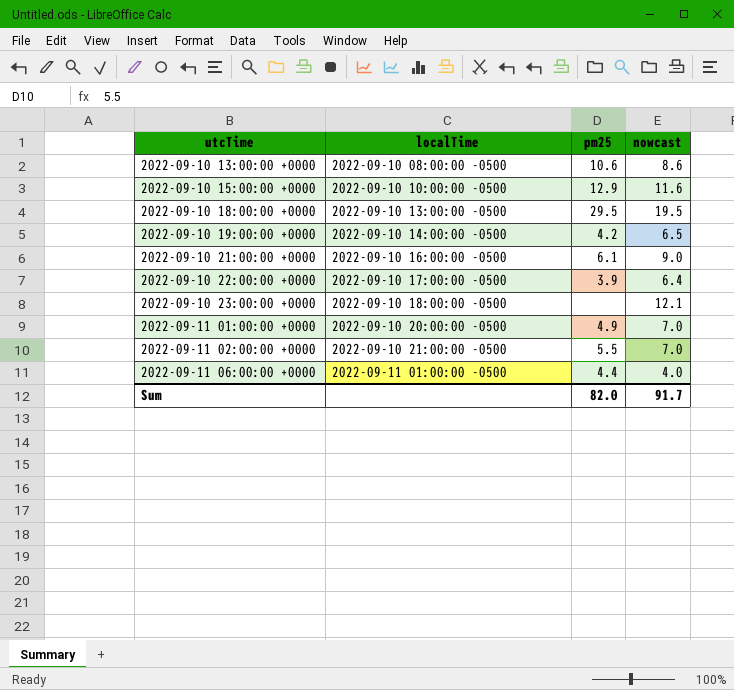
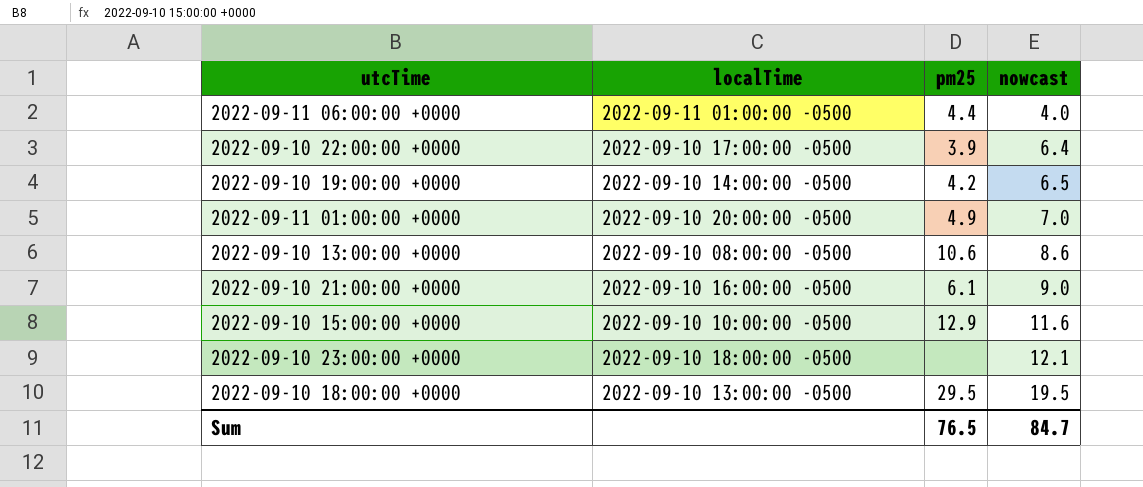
row order: utcTime ascending -> nowcast ascending
row 2022-09-11 02:00:00 +0000: 2022-09-10 21:00:00 -0500 | 5.5 | 7.0 -> none
Sum | pm25: 82.0 -> 76.5
Sum | nowcast: 91.7 -> 84.7

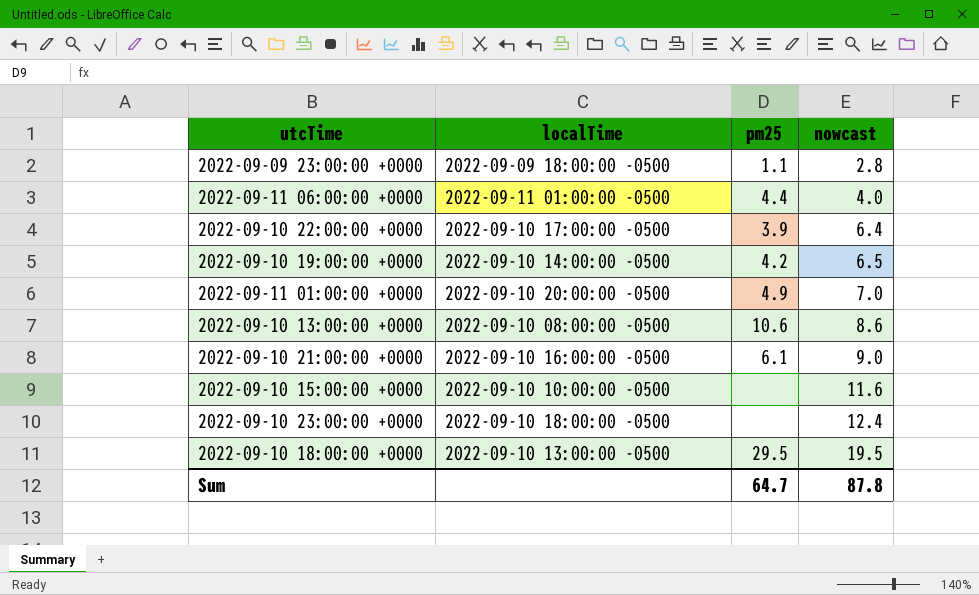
row 2022-09-09 23:00:00 +0000: none -> 2022-09-09 18:00:00 -0500 | 1.1 | 2.8
2022-09-10 15:00:00 +0000 | pm25: 12.9 -> none
2022-09-10 23:00:00 +0000 | nowcast: 12.1 -> 12.4
Sum | pm25: 76.5 -> 64.7
Sum | nowcast: 84.7 -> 87.8

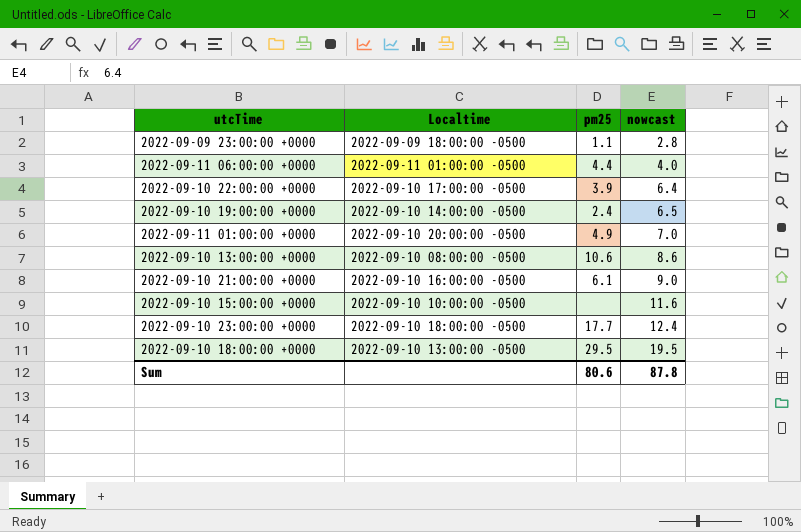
column name: localTime -> Localtime
2022-09-10 19:00:00 +0000 | pm25: 4.2 -> 2.4
2022-09-10 23:00:00 +0000 | pm25: none -> 17.7
Sum | pm25: 64.7 -> 80.6

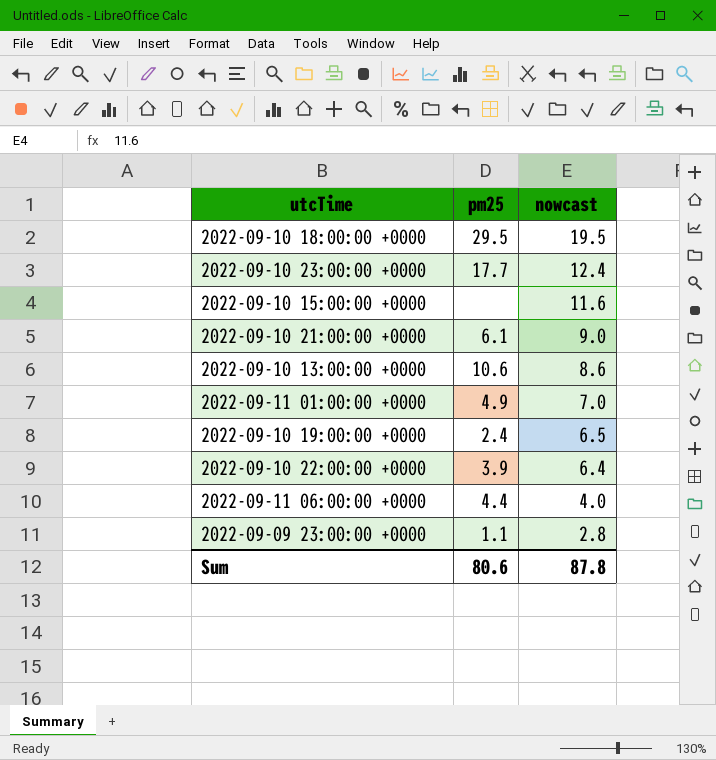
row order: nowcast ascending -> nowcast descending
column Localtime | position: 2 -> none

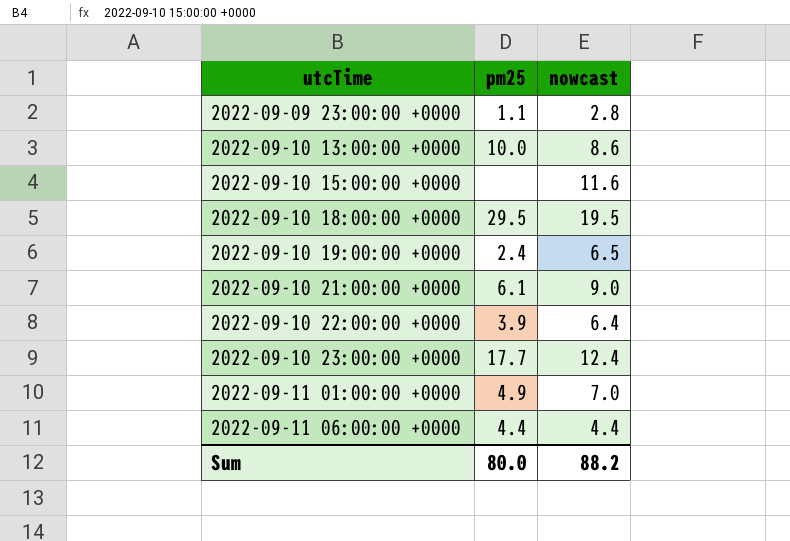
row order: nowcast descending -> utcTime ascending
2022-09-10 13:00:00 +0000 | pm25: 10.6 -> 10.0
2022-09-11 06:00:00 +0000 | nowcast: 4.0 -> 4.4
Sum | pm25: 80.6 -> 80.0
Sum | nowcast: 87.8 -> 88.2

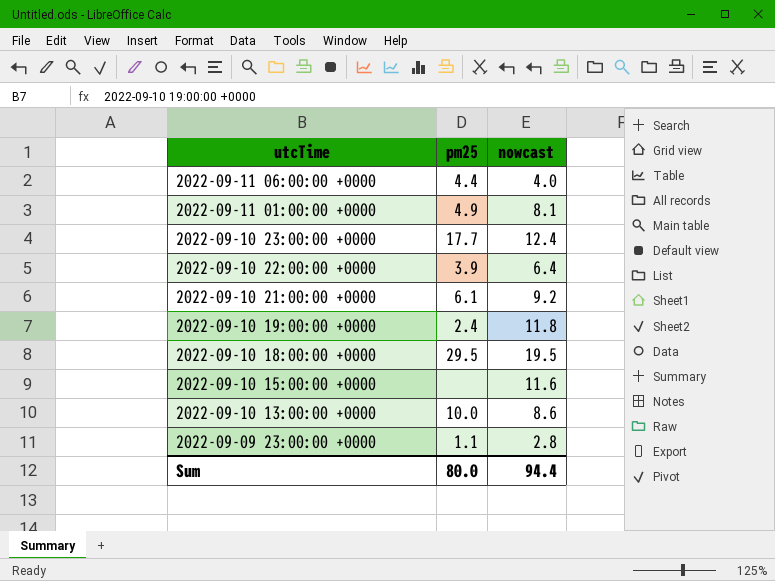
row order: utcTime ascending -> utcTime descending
2022-09-11 06:00:00 +0000 | nowcast: 4.4 -> 4.0
2022-09-11 01:00:00 +0000 | nowcast: 7.0 -> 8.1
2022-09-10 21:00:00 +0000 | nowcast: 9.0 -> 9.2
2022-09-10 19:00:00 +0000 | nowcast: 6.5 -> 11.8
Sum | nowcast: 88.2 -> 94.4

